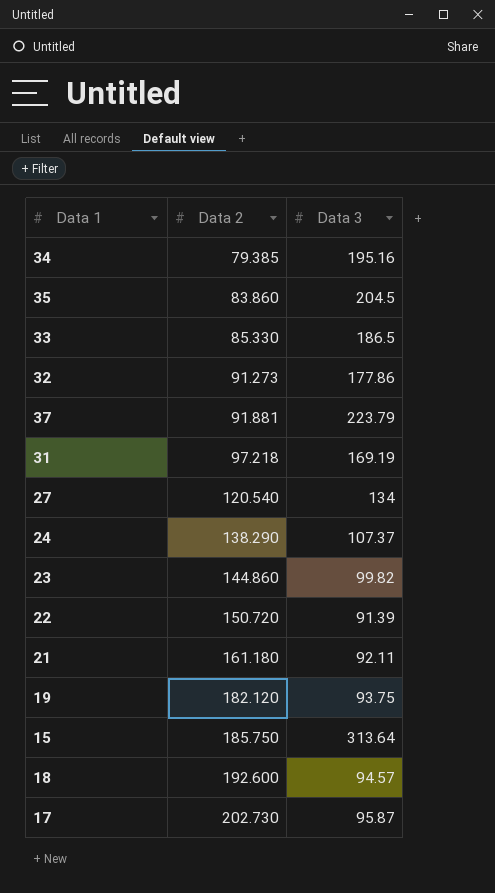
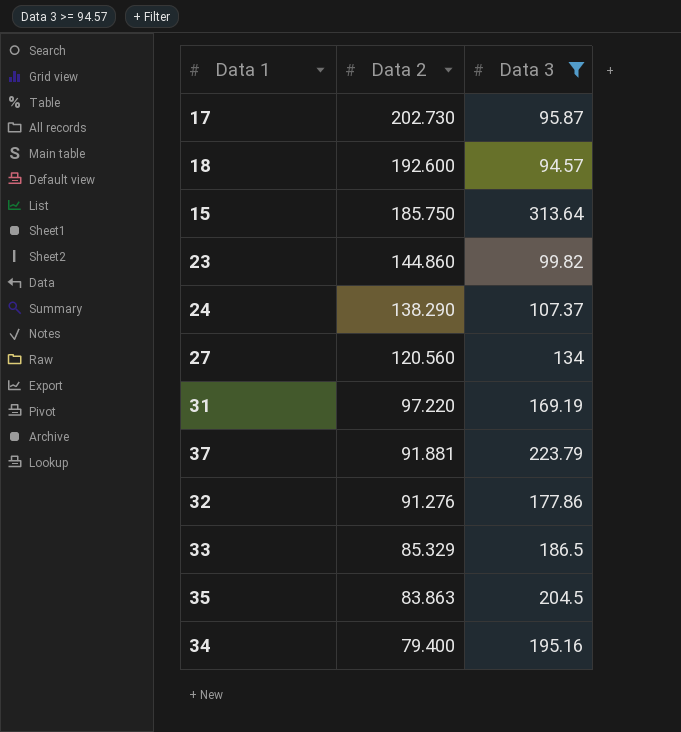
filter: none -> Data 3 >= 94.57
row order: Data 2 ascending -> Data 2 descending
27 | Data 2: 120.540 -> 120.560
31 | Data 2: 97.218 -> 97.220
32 | Data 2: 91.273 -> 91.276
33 | Data 2: 85.330 -> 85.329
35 | Data 2: 83.860 -> 83.863
34 | Data 2: 79.385 -> 79.400

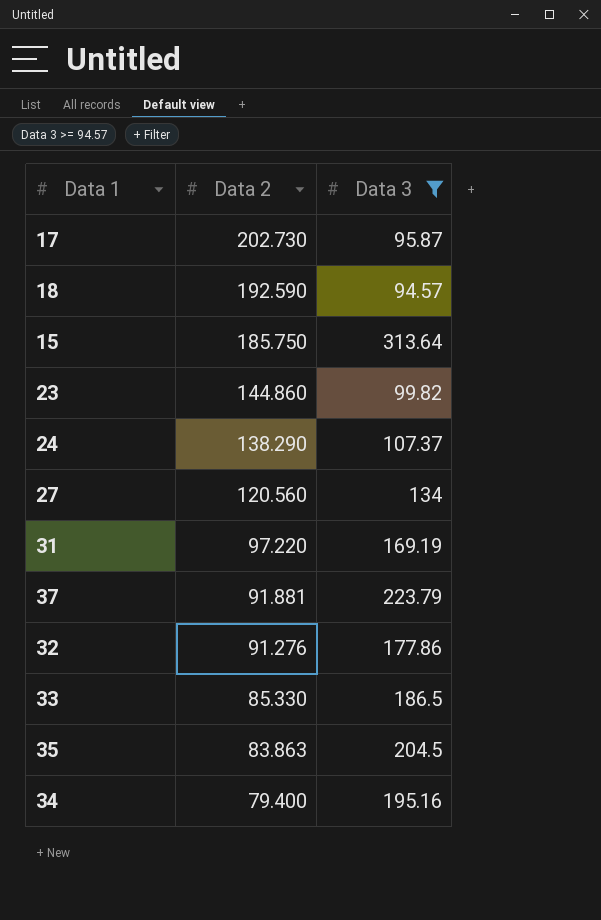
18 | Data 2: 192.600 -> 192.590
33 | Data 2: 85.329 -> 85.330

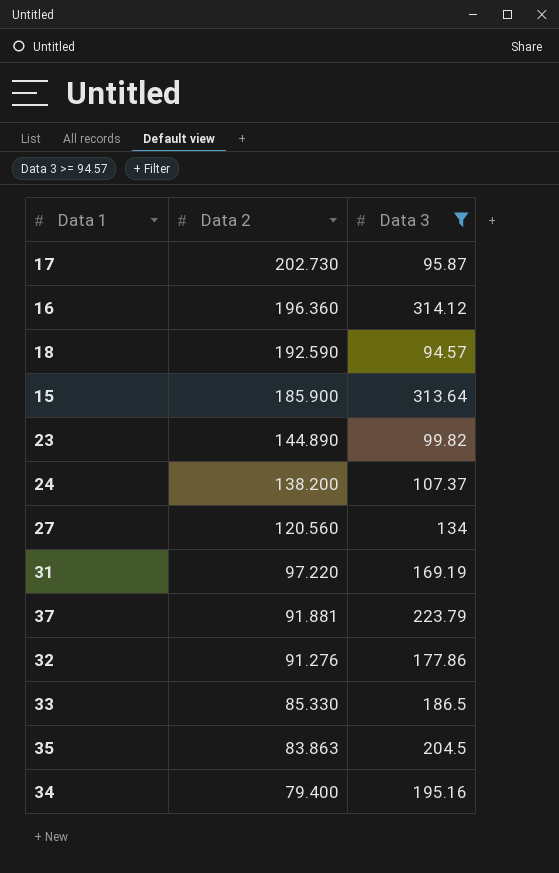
row 16: none -> 196.360 | 314.12
15 | Data 2: 185.750 -> 185.900
23 | Data 2: 144.860 -> 144.890
24 | Data 2: 138.290 -> 138.200

